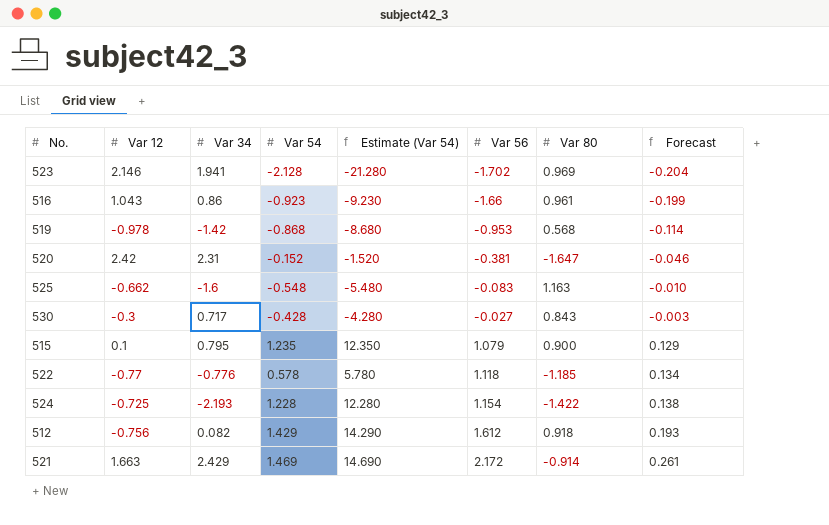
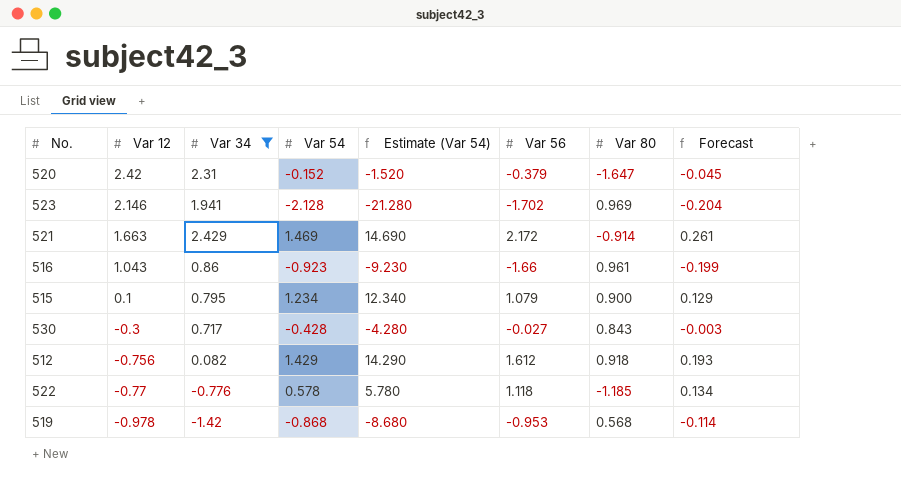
filter: none -> Var 34 >= -1.42
row order: Var 56 ascending -> Var 12 descending
520 | Var 56: -0.381 -> -0.379
520 | Forecast: -0.046 -> -0.045
515 | Var 54: 1.235 -> 1.234
515 | Estimate (Var 54): 12.350 -> 12.340

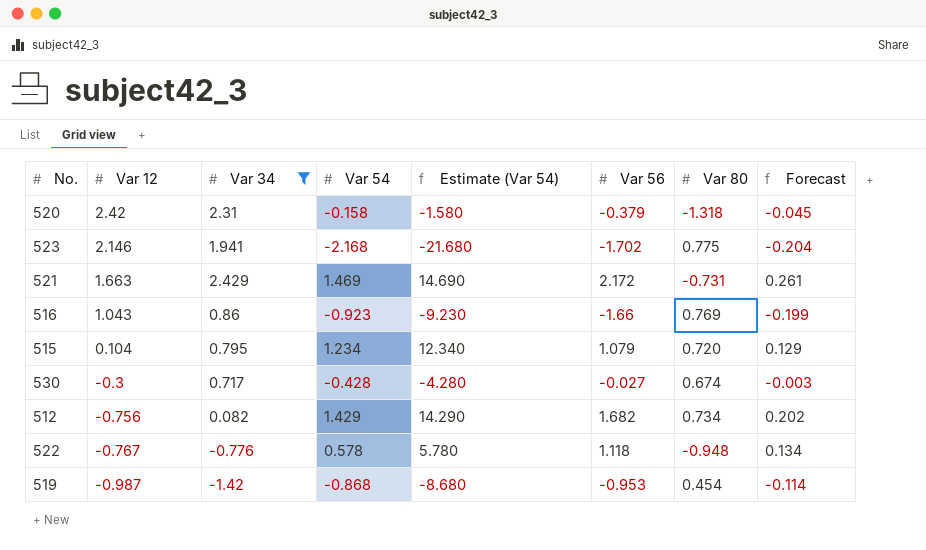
520 | Var 54: -0.152 -> -0.158
520 | Estimate (Var 54): -1.520 -> -1.580
520 | Var 80: -1.647 -> -1.318
523 | Var 54: -2.128 -> -2.168
523 | Estimate (Var 54): -21.280 -> -21.680
523 | Var 80: 0.969 -> 0.775
521 | Var 80: -0.914 -> -0.731
516 | Var 80: 0.961 -> 0.769
515 | Var 12: 0.1 -> 0.104
515 | Var 80: 0.900 -> 0.720
530 | Var 80: 0.843 -> 0.674
512 | Var 56: 1.612 -> 1.682
512 | Var 80: 0.918 -> 0.734
512 | Forecast: 0.193 -> 0.202
522 | Var 12: -0.77 -> -0.767
522 | Var 80: -1.185 -> -0.948
519 | Var 12: -0.978 -> -0.987
519 | Var 80: 0.568 -> 0.454

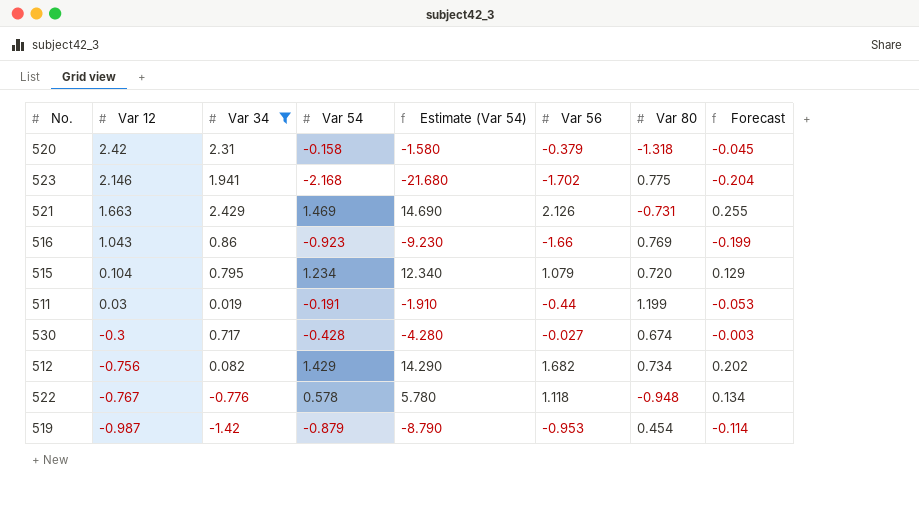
521 | Var 56: 2.172 -> 2.126
521 | Forecast: 0.261 -> 0.255
row 511: none -> 0.03 | 0.019 | -0.191 | -1.910 | -0.44 | 1.199 | -0.053
519 | Var 54: -0.868 -> -0.879
519 | Estimate (Var 54): -8.680 -> -8.790

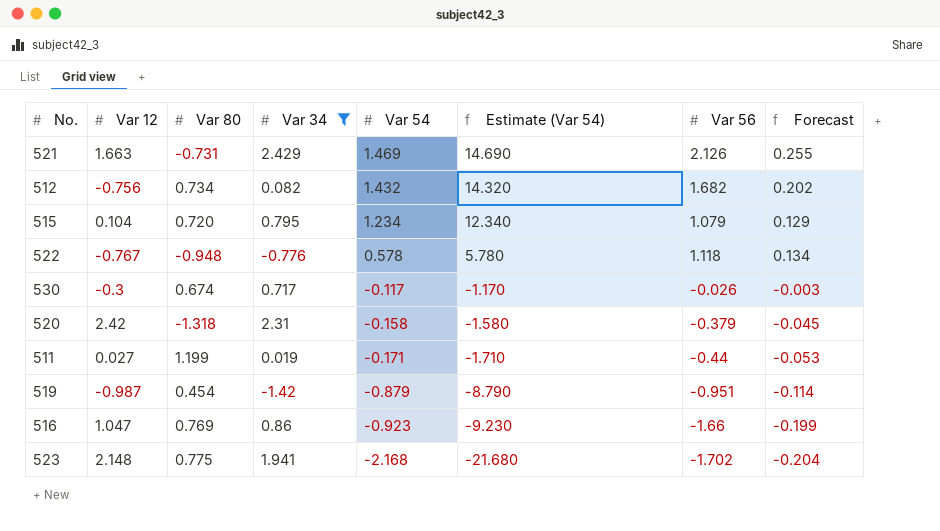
row order: Var 12 descending -> Var 54 descending
column Var 80 | position: 7 -> 3
512 | Var 54: 1.429 -> 1.432
512 | Estimate (Var 54): 14.290 -> 14.320
530 | Var 54: -0.428 -> -0.117
530 | Estimate (Var 54): -4.280 -> -1.170
530 | Var 56: -0.027 -> -0.026
511 | Var 12: 0.03 -> 0.027
511 | Var 54: -0.191 -> -0.171
511 | Estimate (Var 54): -1.910 -> -1.710
519 | Var 56: -0.953 -> -0.951
516 | Var 12: 1.043 -> 1.047
523 | Var 12: 2.146 -> 2.148

